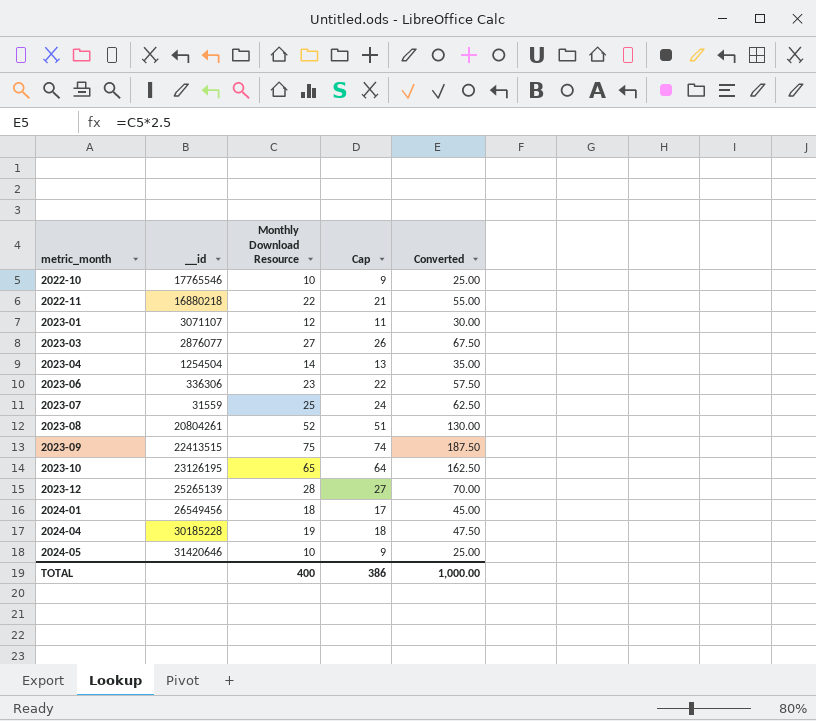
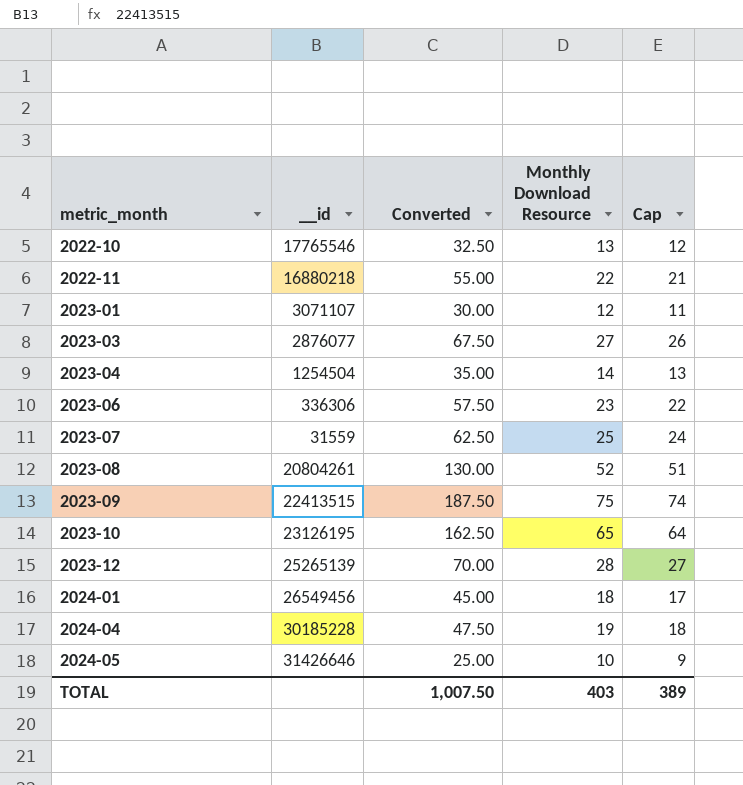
column Converted | position: 5 -> 3
2022-10 | Converted: 25.00 -> 32.50
2022-10 | Monthly Download Resource: 10 -> 13
2022-10 | Cap: 9 -> 12
2024-05 | __id: 31420646 -> 31426646
TOTAL | Converted: 1,000.00 -> 1,007.50
TOTAL | Monthly Download Resource: 400 -> 403
TOTAL | Cap: 386 -> 389

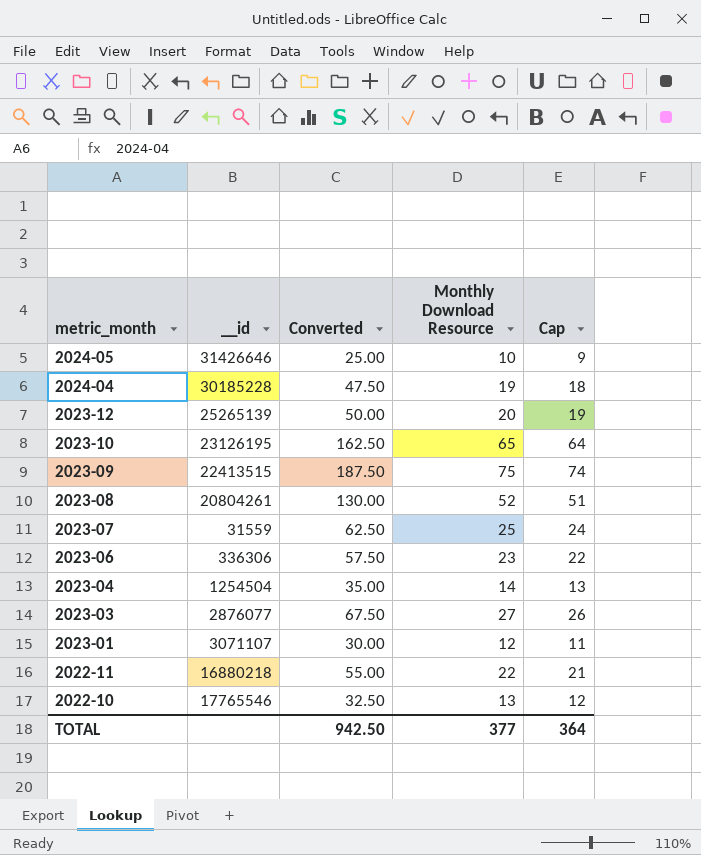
row order: metric_month ascending -> metric_month descending
row 2024-01: 26549456 | 45.00 | 18 | 17 -> none
2023-12 | Converted: 70.00 -> 50.00
2023-12 | Monthly Download Resource: 28 -> 20
2023-12 | Cap: 27 -> 19
TOTAL | Converted: 1,007.50 -> 942.50
TOTAL | Monthly Download Resource: 403 -> 377
TOTAL | Cap: 389 -> 364

